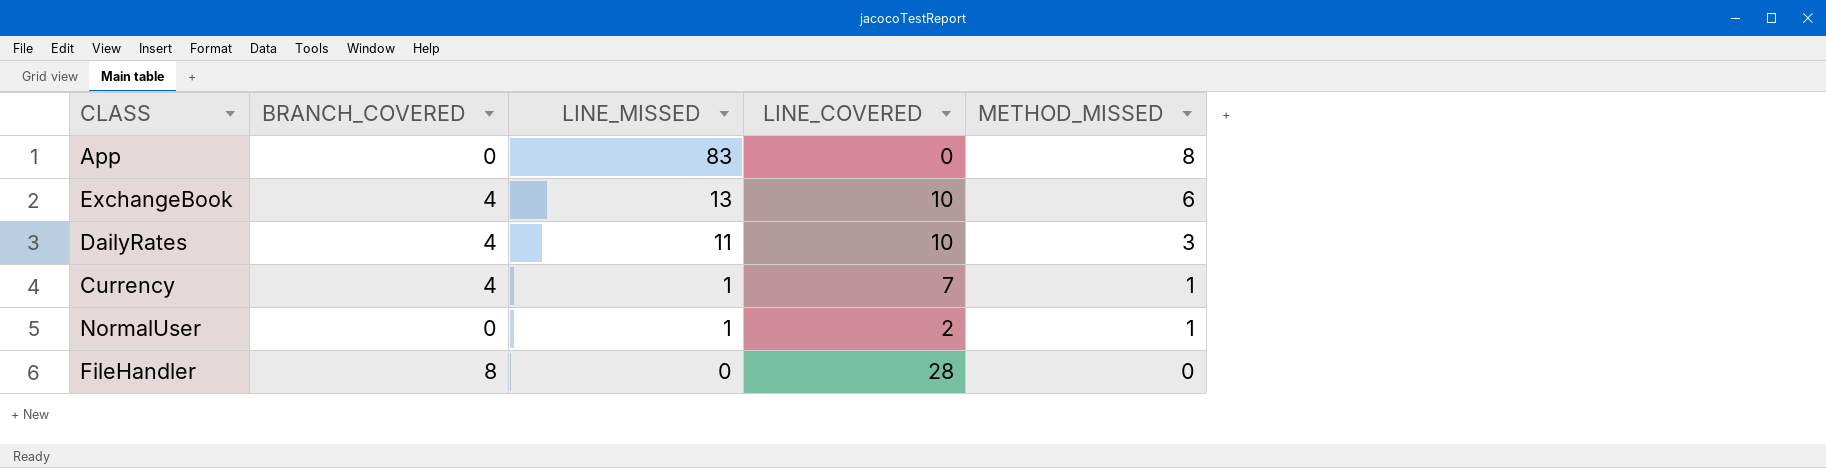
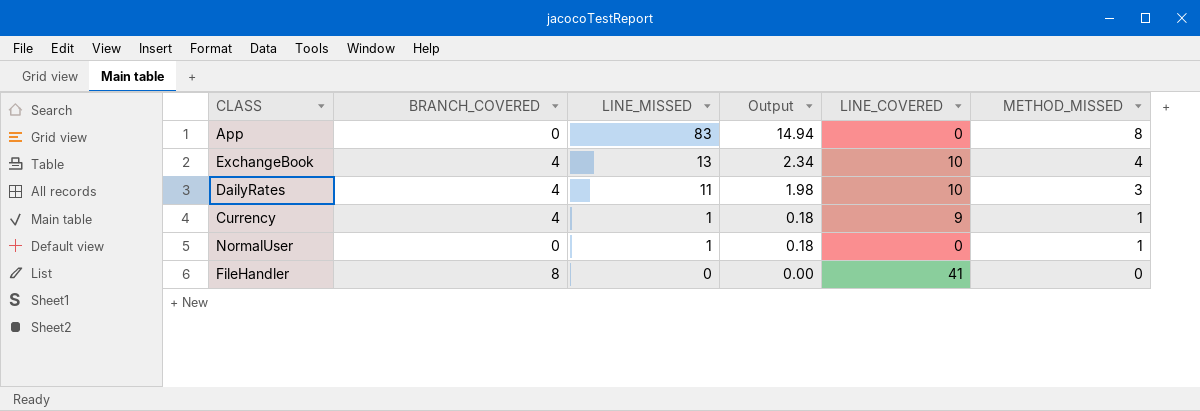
column Output | formula: none -> [LINE_MISSED] * 0.18
ExchangeBook | METHOD_MISSED: 6 -> 4
Currency | LINE_COVERED: 7 -> 9
NormalUser | LINE_COVERED: 2 -> 0
FileHandler | LINE_COVERED: 28 -> 41

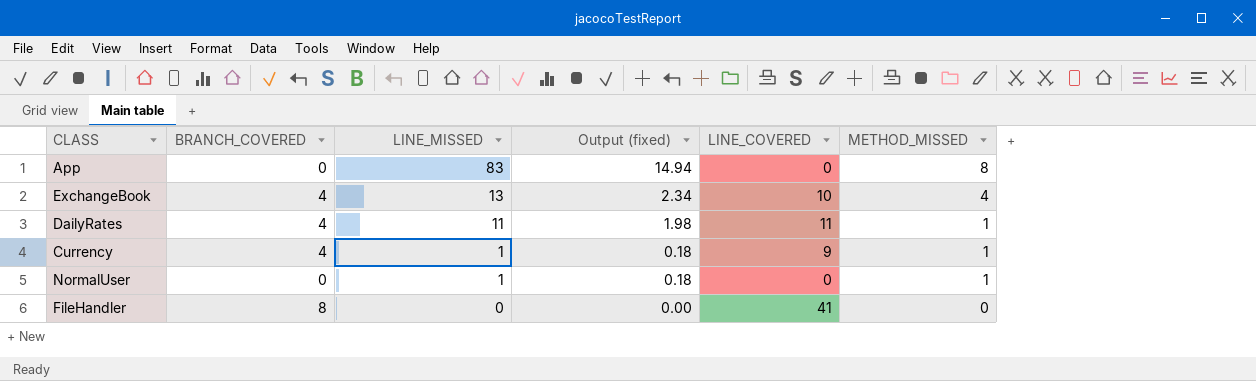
column name: Output -> Output (fixed)
DailyRates | LINE_COVERED: 10 -> 11
DailyRates | METHOD_MISSED: 3 -> 1

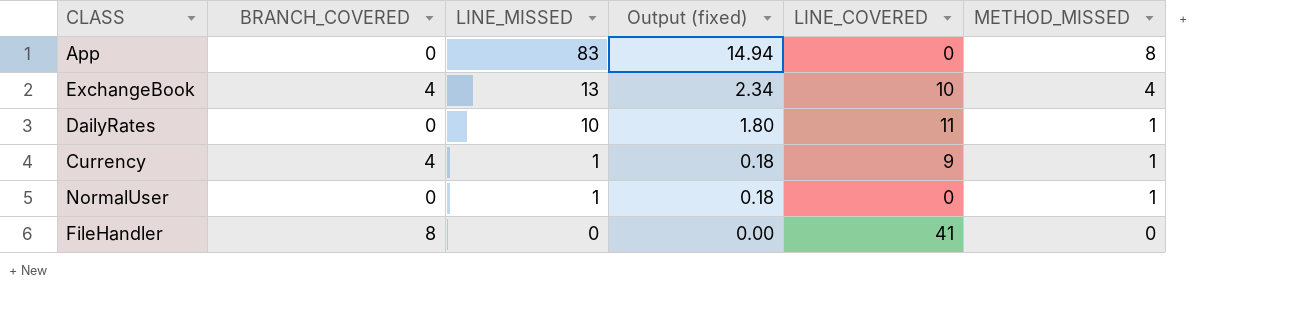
DailyRates | BRANCH_COVERED: 4 -> 0
DailyRates | LINE_MISSED: 11 -> 10
DailyRates | Output (fixed): 1.98 -> 1.80

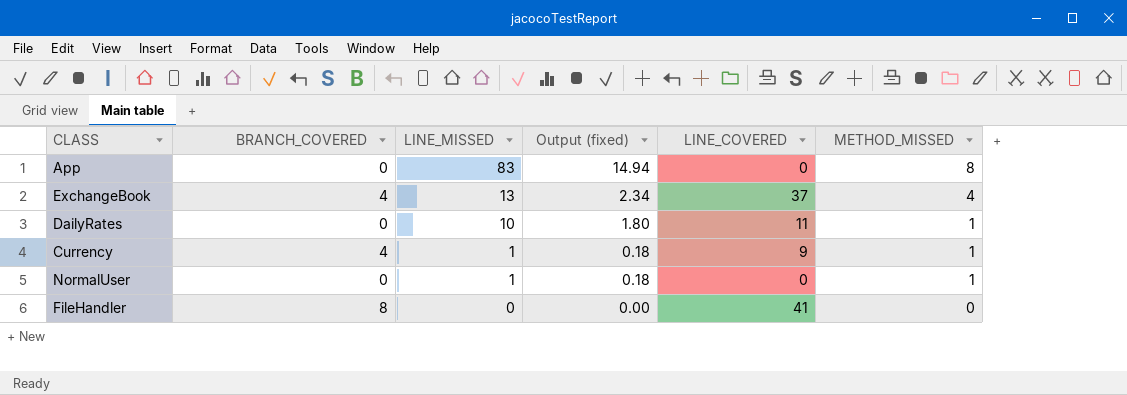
ExchangeBook | LINE_COVERED: 10 -> 37

